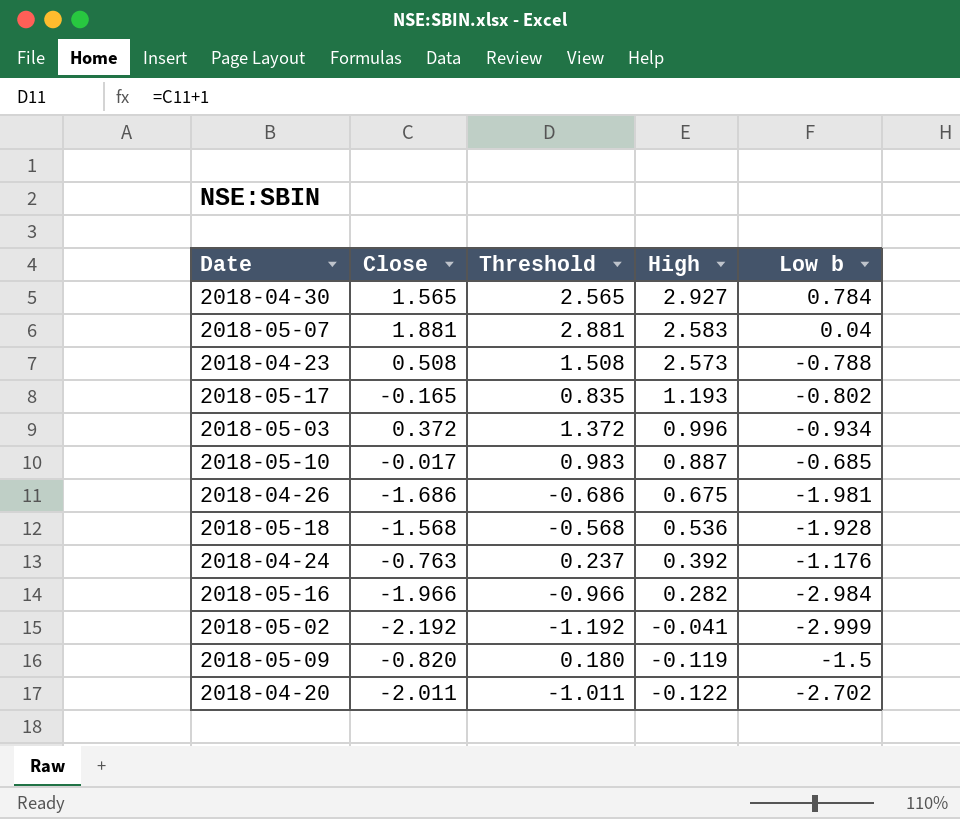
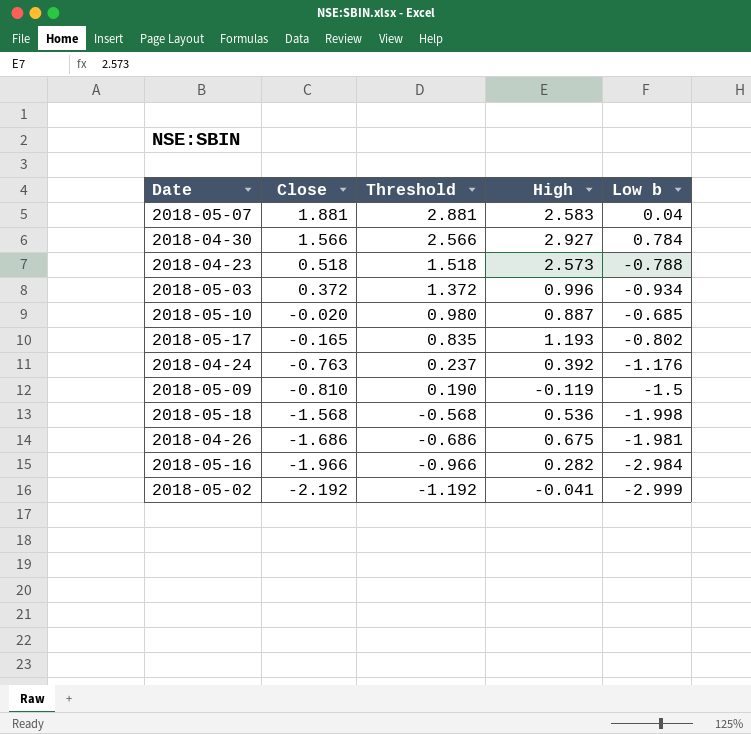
row order: High descending -> Close descending
row 2018-04-20: -2.011 | -1.011 | -0.122 | -2.702 -> none
2018-04-30 | Close: 1.565 -> 1.566
2018-04-30 | Threshold: 2.565 -> 2.566
2018-04-23 | Close: 0.508 -> 0.518
2018-04-23 | Threshold: 1.508 -> 1.518
2018-05-10 | Close: -0.017 -> -0.020
2018-05-10 | Threshold: 0.983 -> 0.980
2018-05-09 | Close: -0.820 -> -0.810
2018-05-09 | Threshold: 0.180 -> 0.190
2018-05-18 | Low b: -1.928 -> -1.998

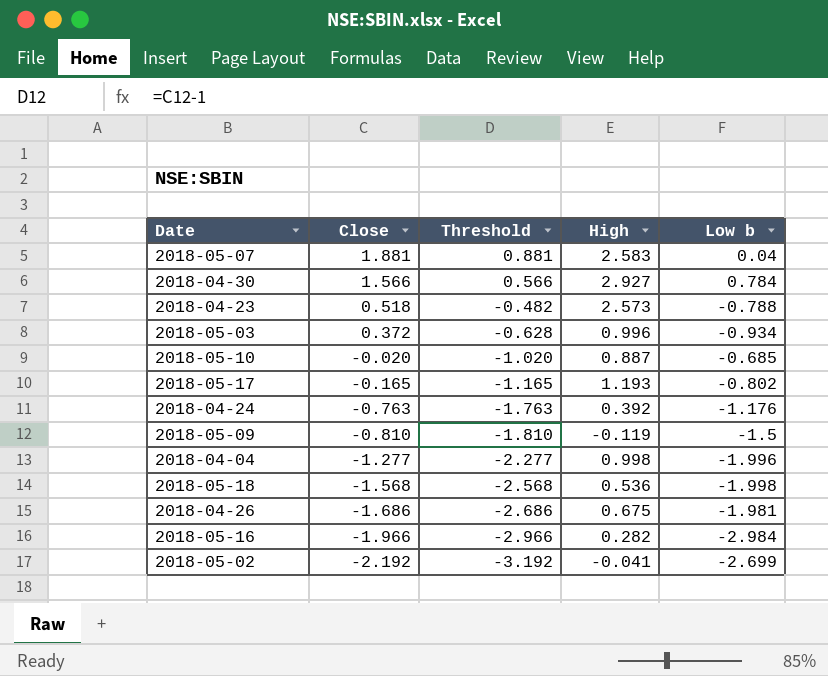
column Threshold | formula: [Close] + 1 -> [Close] - 1
row 2018-04-04: none -> -1.277 | -2.277 | 0.998 | -1.996
2018-05-02 | Low b: -2.999 -> -2.699

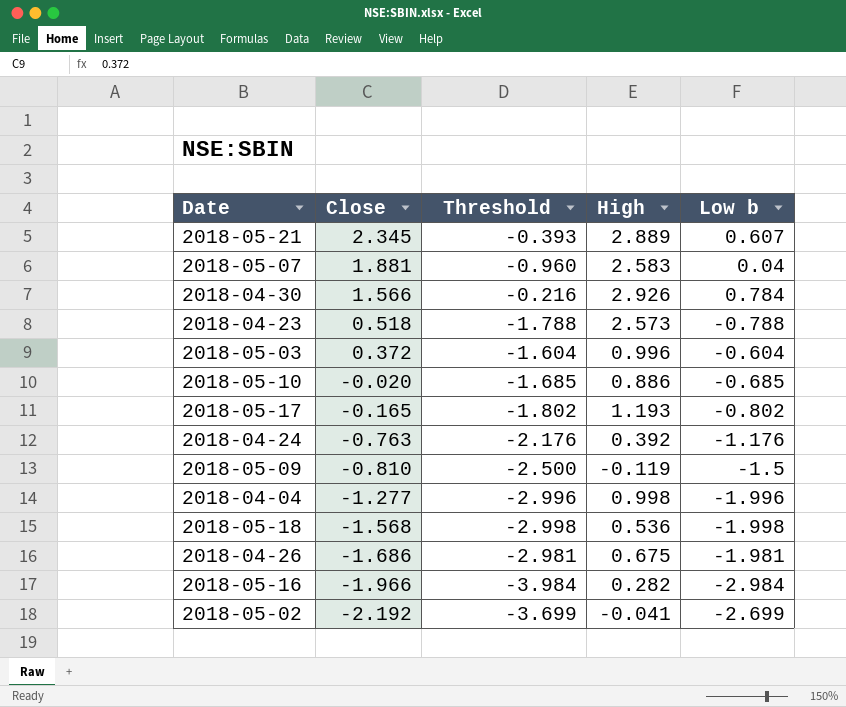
column Threshold | formula: [Close] - 1 -> [Low b] - 1
row 2018-05-21: none -> 2.345 | -0.393 | 2.889 | 0.607
2018-04-30 | High: 2.927 -> 2.926
2018-05-03 | Low b: -0.934 -> -0.604
2018-05-10 | High: 0.887 -> 0.886

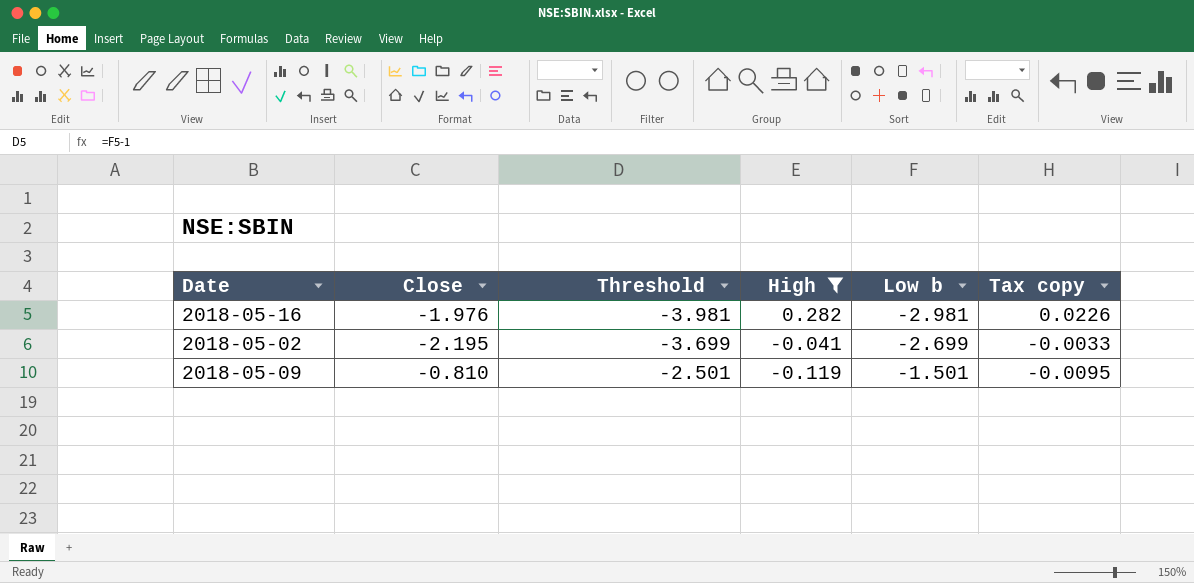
filter: none -> High <= 0.282
row order: Close descending -> Threshold ascending
column Tax copy | formula: none -> [High] * 0.08
2018-05-16 | Close: -1.966 -> -1.976
2018-05-16 | Threshold: -3.984 -> -3.981
2018-05-16 | Low b: -2.984 -> -2.981
2018-05-02 | Close: -2.192 -> -2.195
2018-05-09 | Threshold: -2.500 -> -2.501
2018-05-09 | Low b: -1.5 -> -1.501

